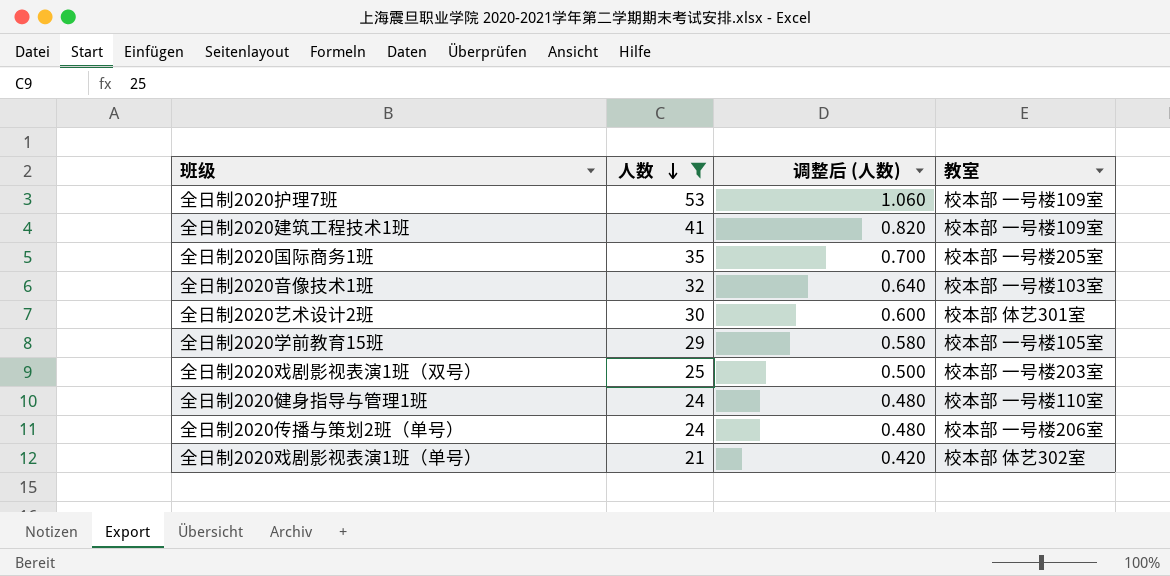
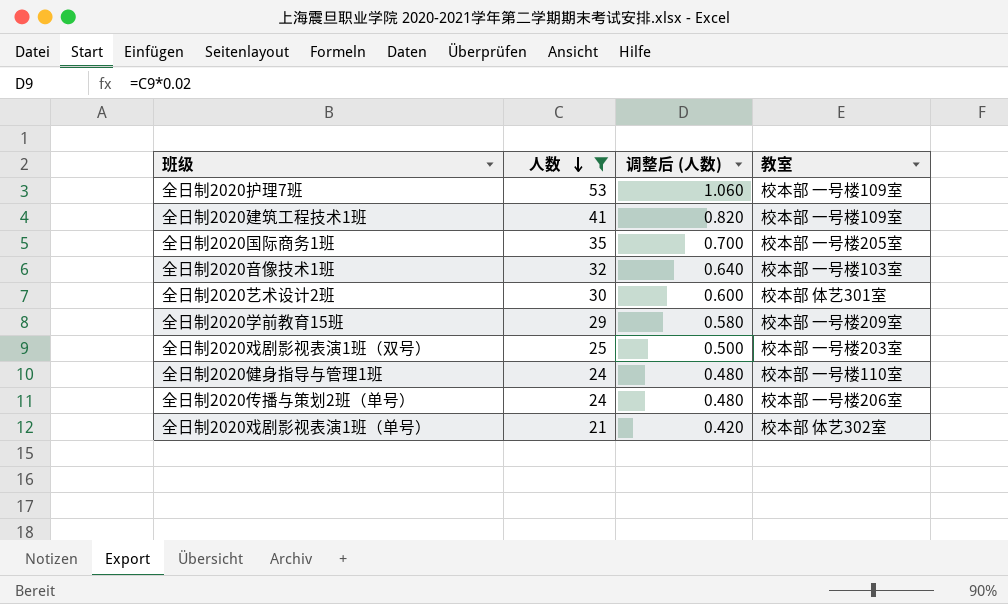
全日制2020学前教育15班 | 教室: 校本部 一号楼105室 -> 校本部 一号楼209室

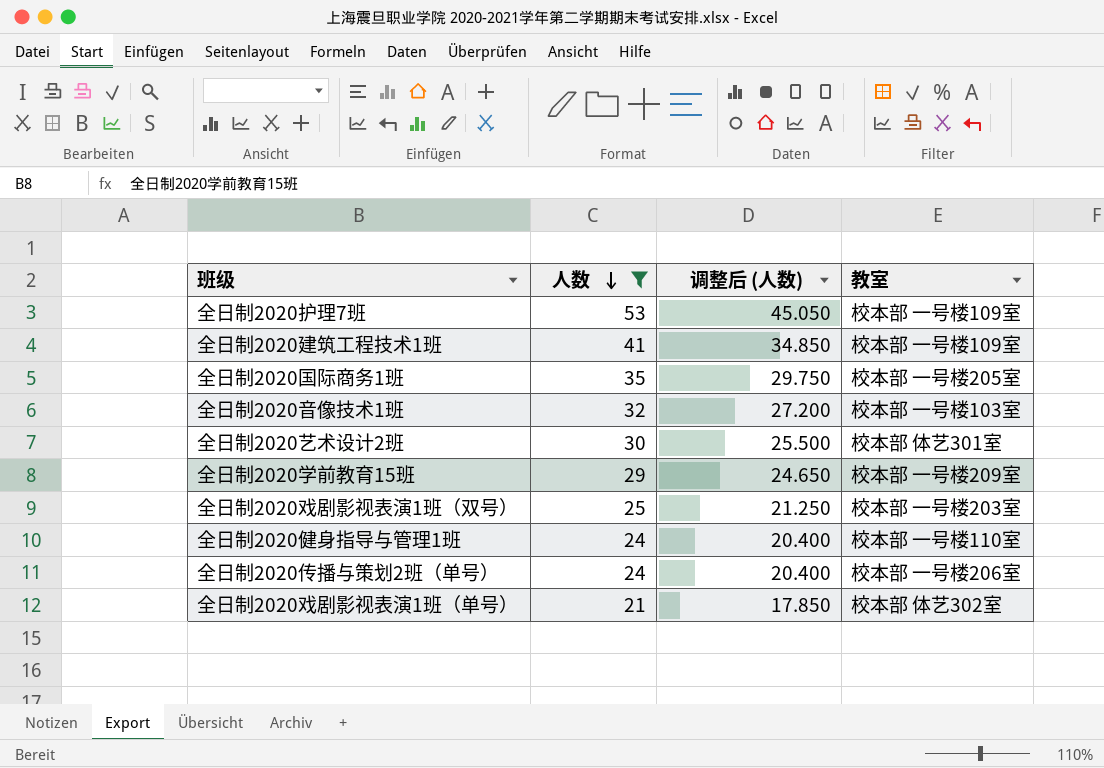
column 调整后 (人数) | formula: [人数] * 0.02 -> [人数] * 0.85

